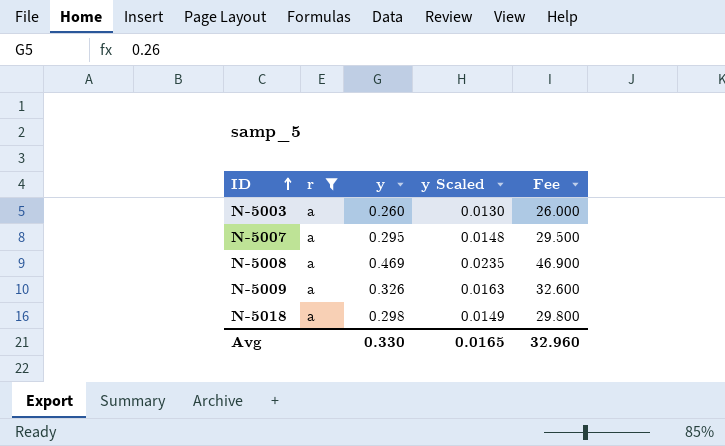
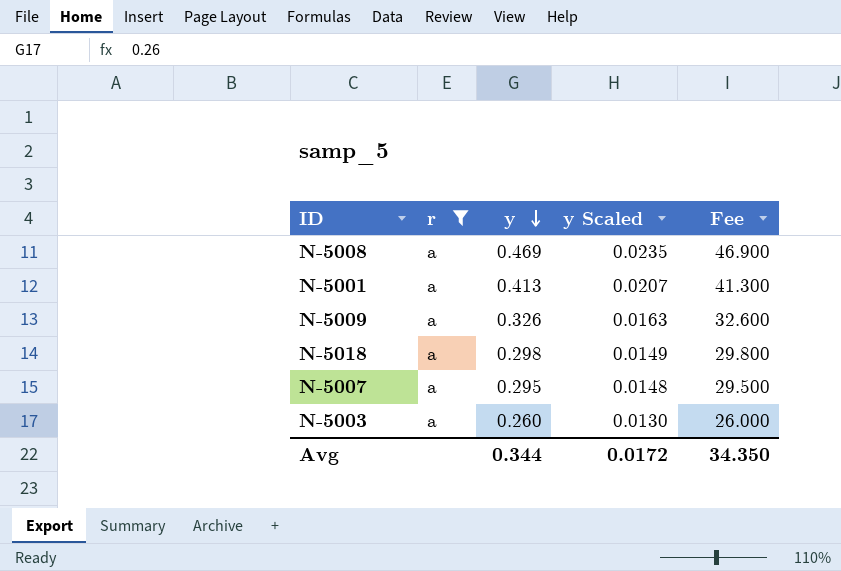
row order: ID ascending -> y descending
row N-5001: none -> a | 0.413 | 0.0207 | 41.300
Avg | y: 0.330 -> 0.344
Avg | y Scaled: 0.0165 -> 0.0172
Avg | Fee: 32.960 -> 34.350

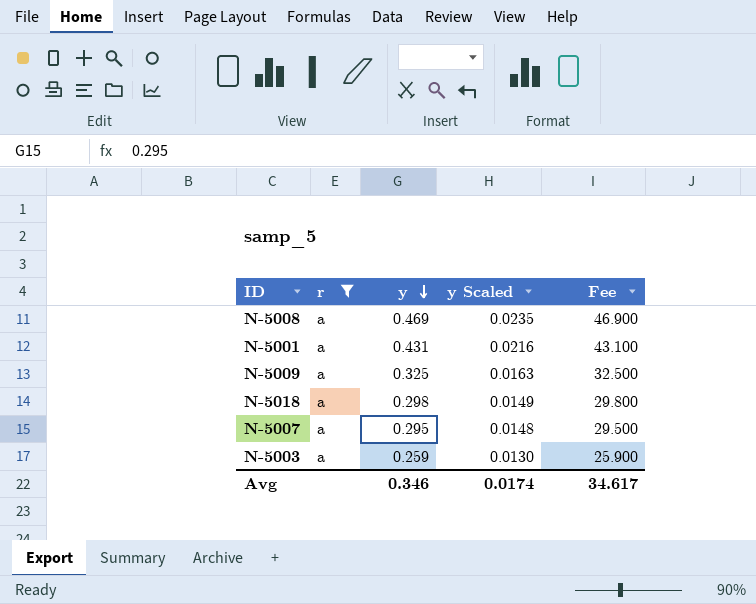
N-5001 | y: 0.413 -> 0.431
N-5001 | y Scaled: 0.0207 -> 0.0216
N-5001 | Fee: 41.300 -> 43.100
N-5009 | y: 0.326 -> 0.325
N-5009 | Fee: 32.600 -> 32.500
N-5003 | y: 0.260 -> 0.259
N-5003 | Fee: 26.000 -> 25.900
Avg | y: 0.344 -> 0.346
Avg | y Scaled: 0.0172 -> 0.0174
Avg | Fee: 34.350 -> 34.617

